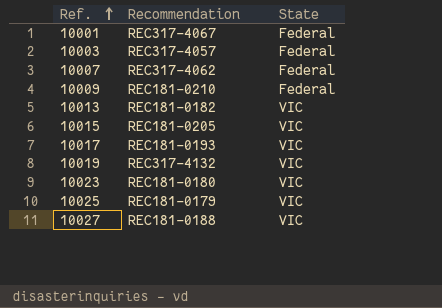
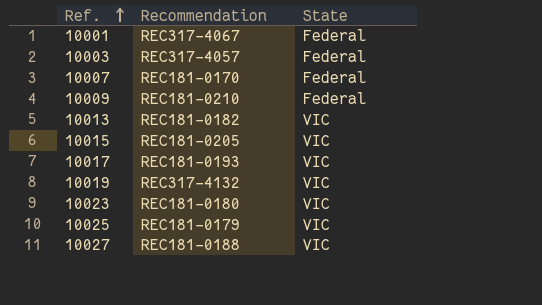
10007 | Recommendation: REC317-4062 -> REC181-0170

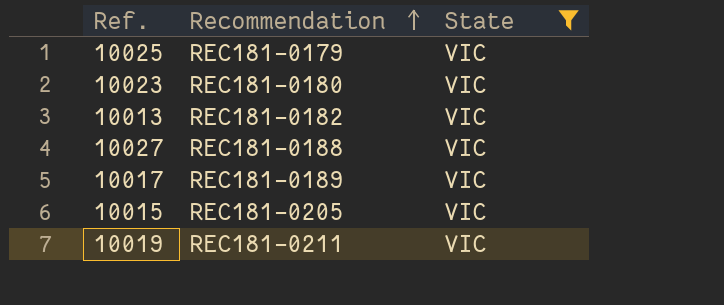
filter: none -> State = VIC
row order: Ref. ascending -> Recommendation ascending
10017 | Recommendation: REC181-0193 -> REC181-0189
10019 | Recommendation: REC317-4132 -> REC181-0211

